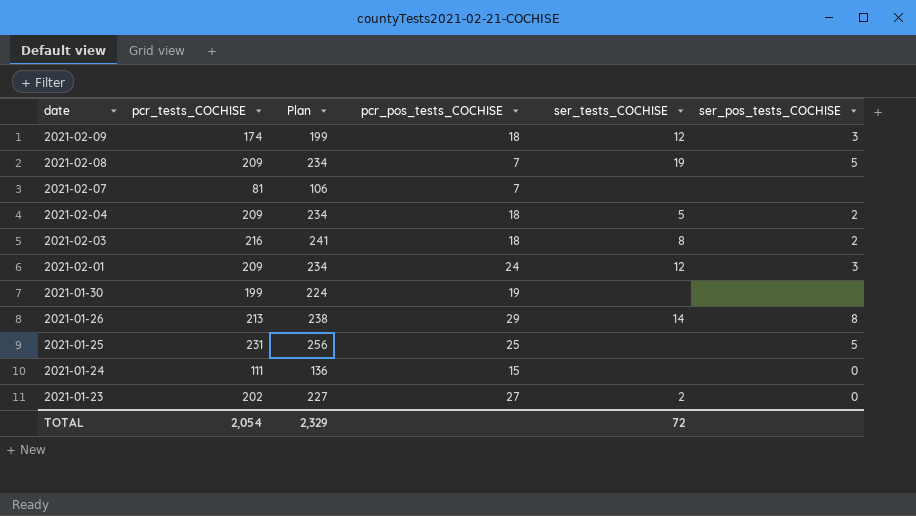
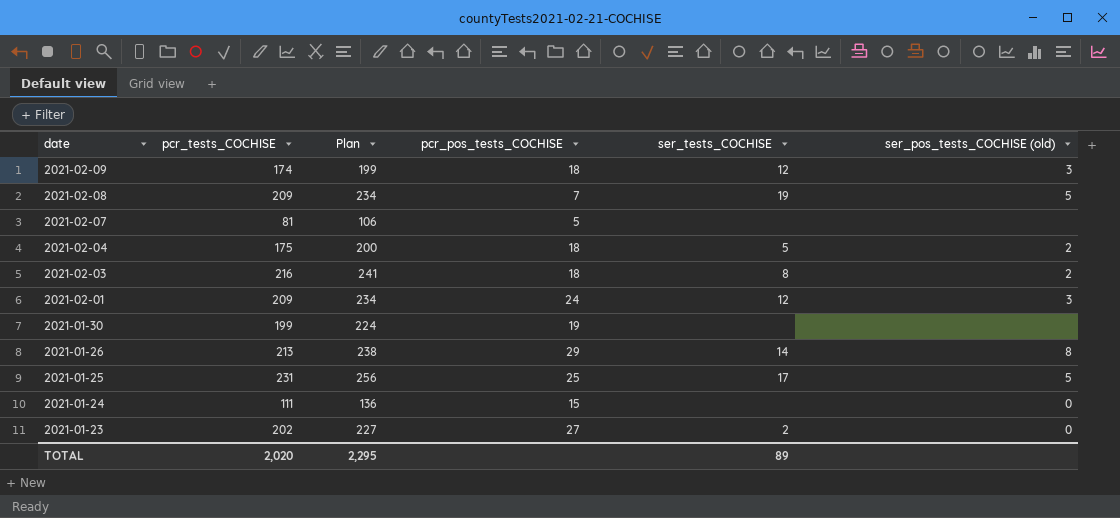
column name: ser_pos_tests_COCHISE -> ser_pos_tests_COCHISE (old)
2021-02-07 | pcr_pos_tests_COCHISE: 7 -> 5
2021-02-04 | pcr_tests_COCHISE: 209 -> 175
2021-02-04 | Plan: 234 -> 200
2021-01-25 | ser_tests_COCHISE: none -> 17
TOTAL | pcr_tests_COCHISE: 2,054 -> 2,020
TOTAL | Plan: 2,329 -> 2,295
TOTAL | ser_tests_COCHISE: 72 -> 89

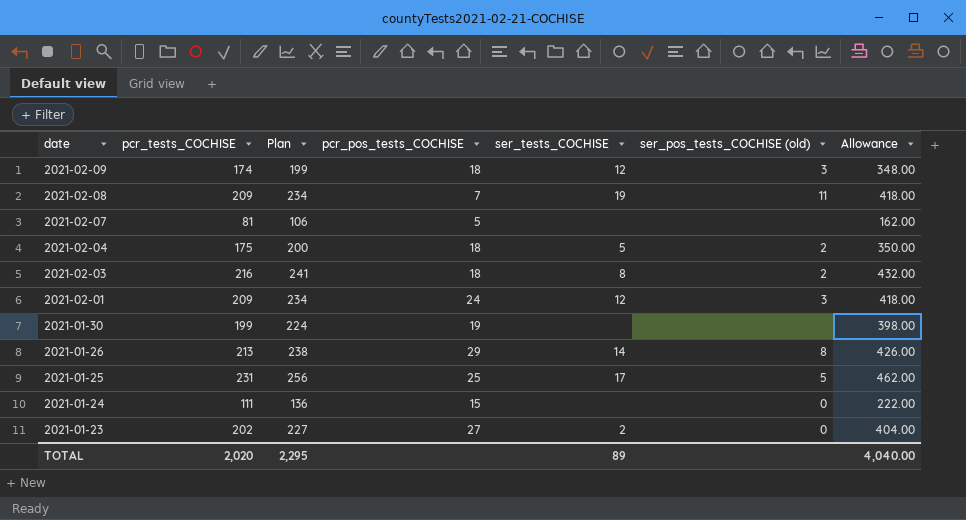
column Allowance | formula: none -> [pcr_tests_COCHISE] * 2
2021-02-08 | ser_pos_tests_COCHISE (old): 5 -> 11

